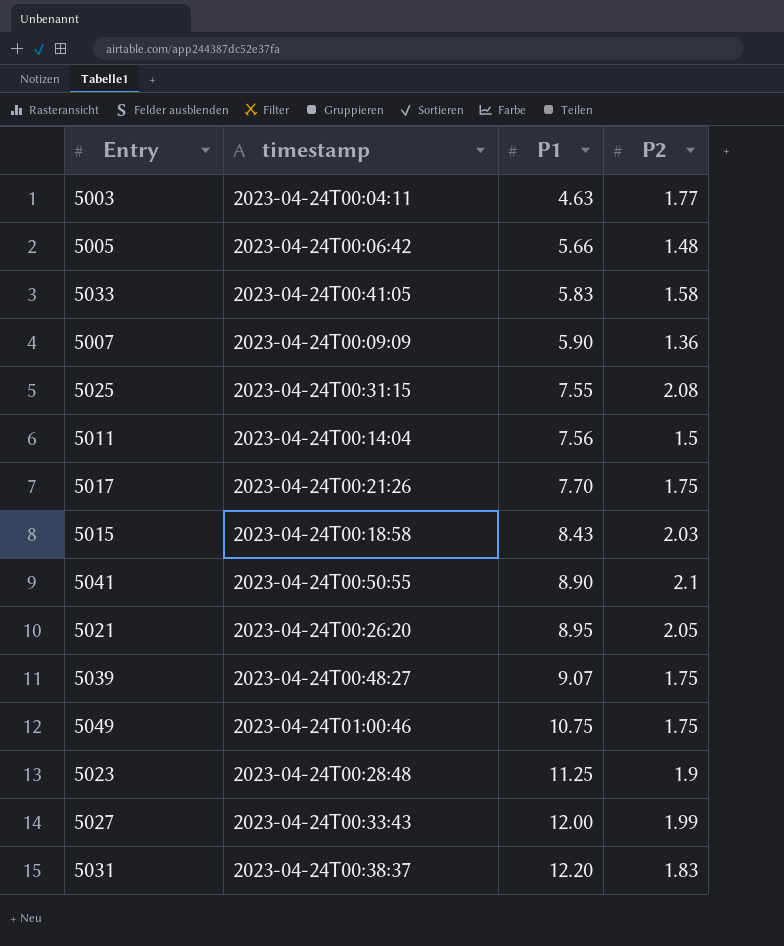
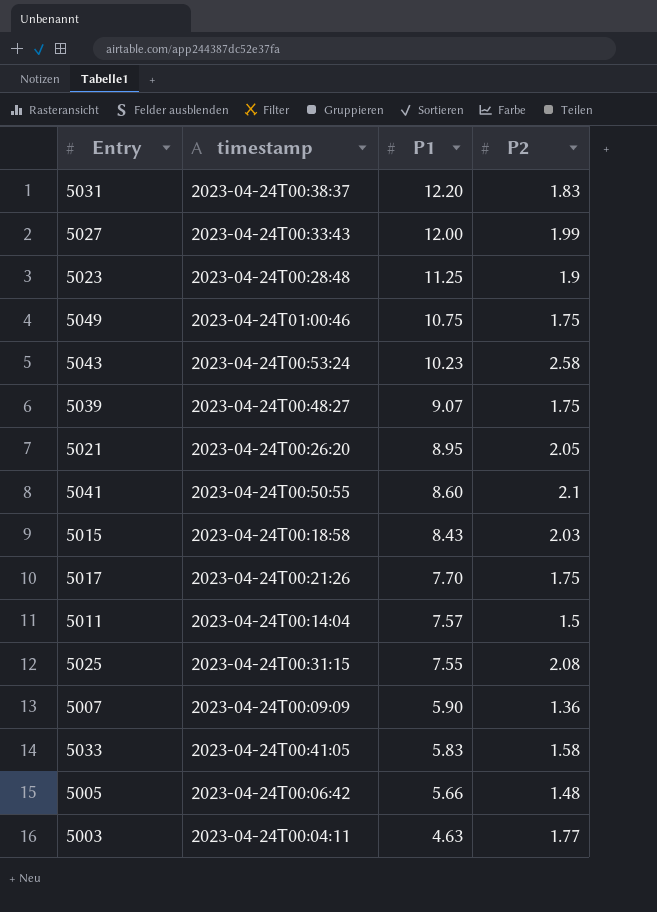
row order: P1 ascending -> P1 descending
row 5043: none -> 2023-04-24T00:53:24 | 10.23 | 2.58
5041 | P1: 8.90 -> 8.60
5011 | P1: 7.56 -> 7.57

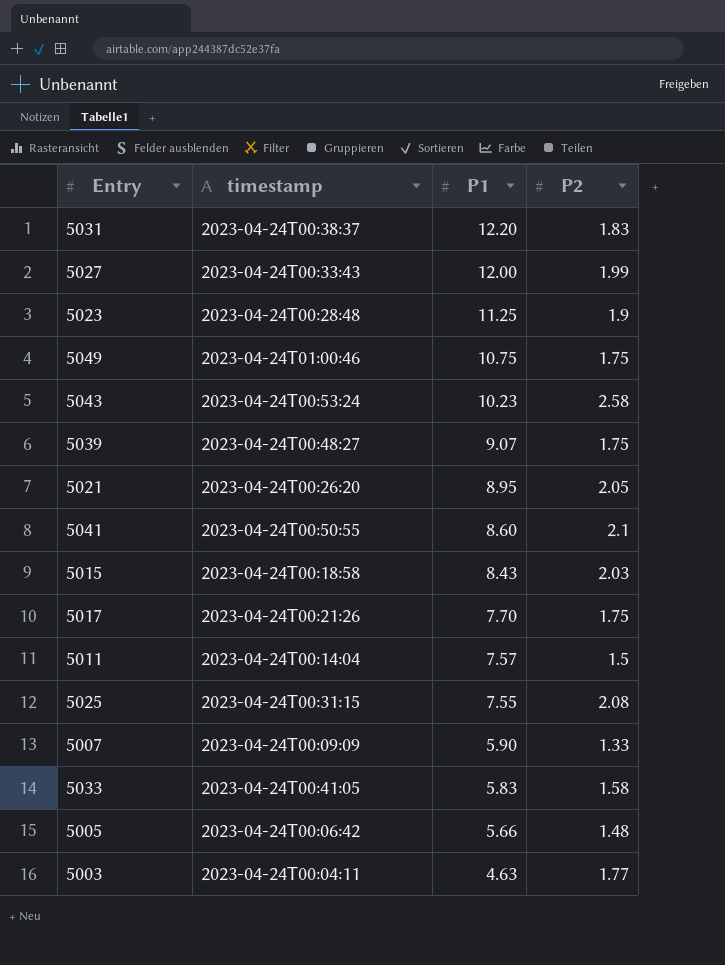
5007 | P2: 1.36 -> 1.33

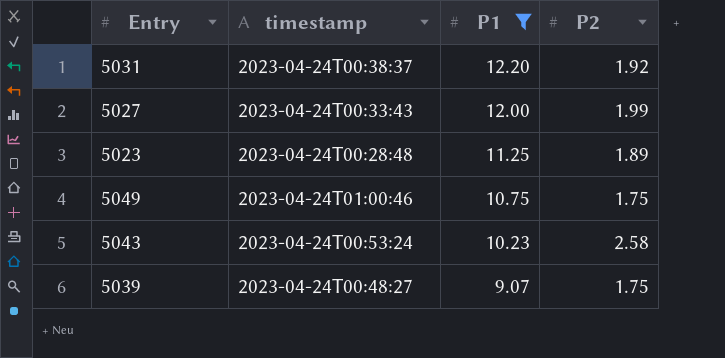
filter: none -> P1 >= 9.07
5031 | P2: 1.83 -> 1.92
5023 | P2: 1.9 -> 1.89

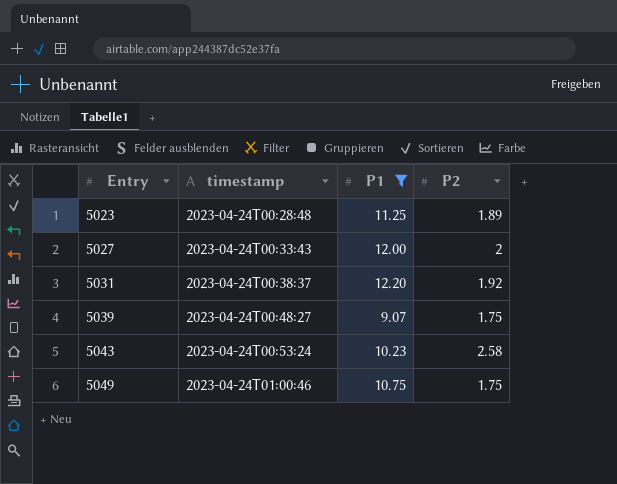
row order: P1 descending -> Entry ascending
5027 | P2: 1.99 -> 2

